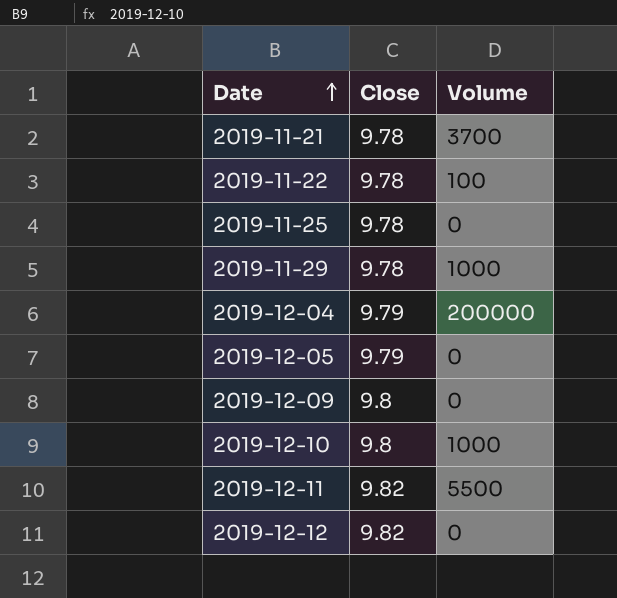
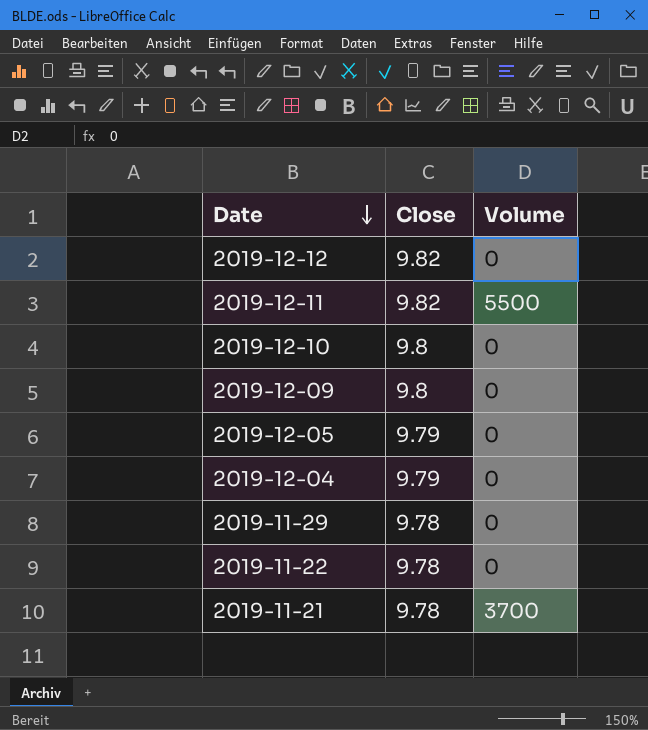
row order: Date ascending -> Date descending
row 2019-11-25: 9.78 | 0 -> none
2019-12-10 | Volume: 1000 -> 0
2019-12-04 | Volume: 200000 -> 0
2019-11-29 | Volume: 1000 -> 0
2019-11-22 | Volume: 100 -> 0

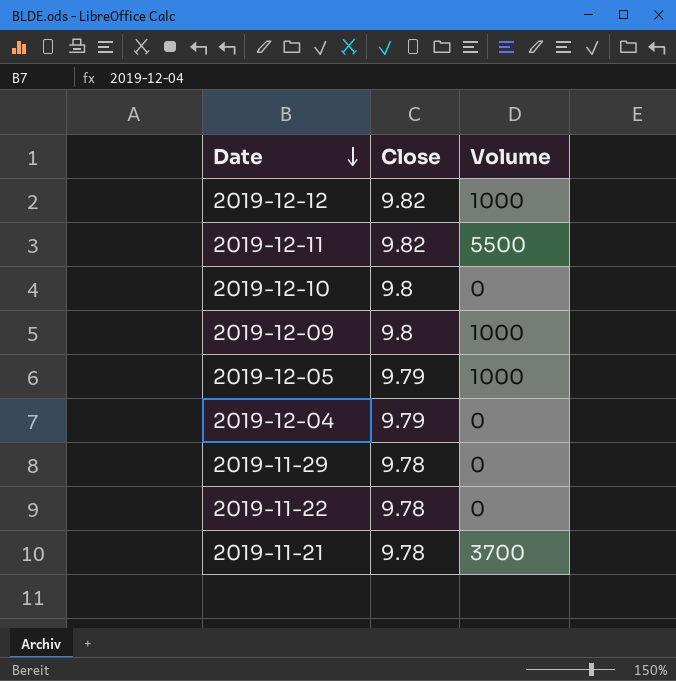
2019-12-12 | Volume: 0 -> 1000
2019-12-09 | Volume: 0 -> 1000
2019-12-05 | Volume: 0 -> 1000

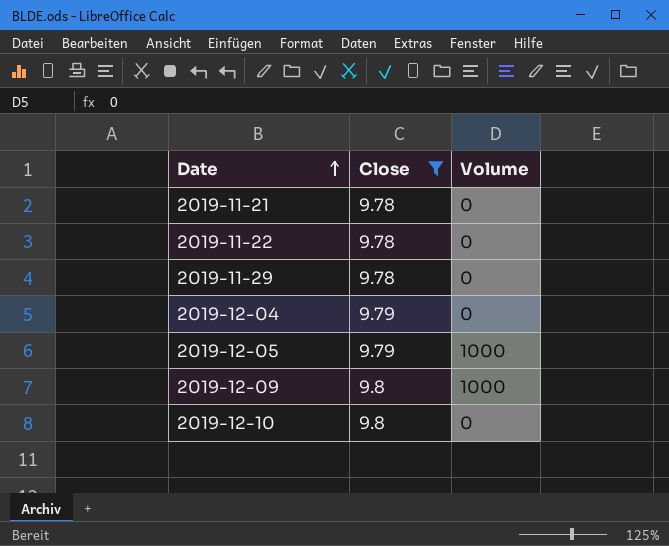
filter: none -> Close != 9.82
row order: Date descending -> Date ascending
2019-11-21 | Volume: 3700 -> 0

